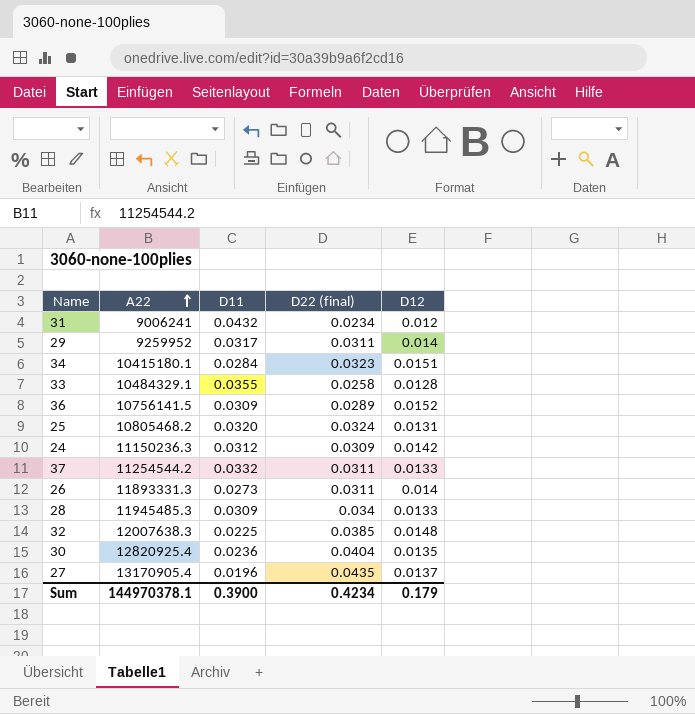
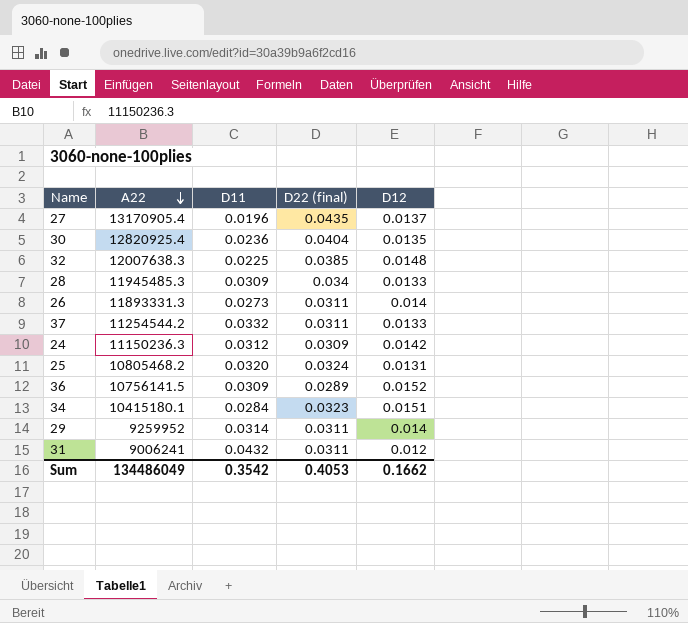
row order: A22 ascending -> A22 descending
row 33: 10484329.1 | 0.0355 | 0.0258 | 0.0128 -> none
29 | D11: 0.0317 -> 0.0314
31 | D22 (final): 0.0234 -> 0.0311
Sum | A22: 144970378.1 -> 134486049
Sum | D11: 0.3900 -> 0.3542
Sum | D22 (final): 0.4234 -> 0.4053
Sum | D12: 0.179 -> 0.1662

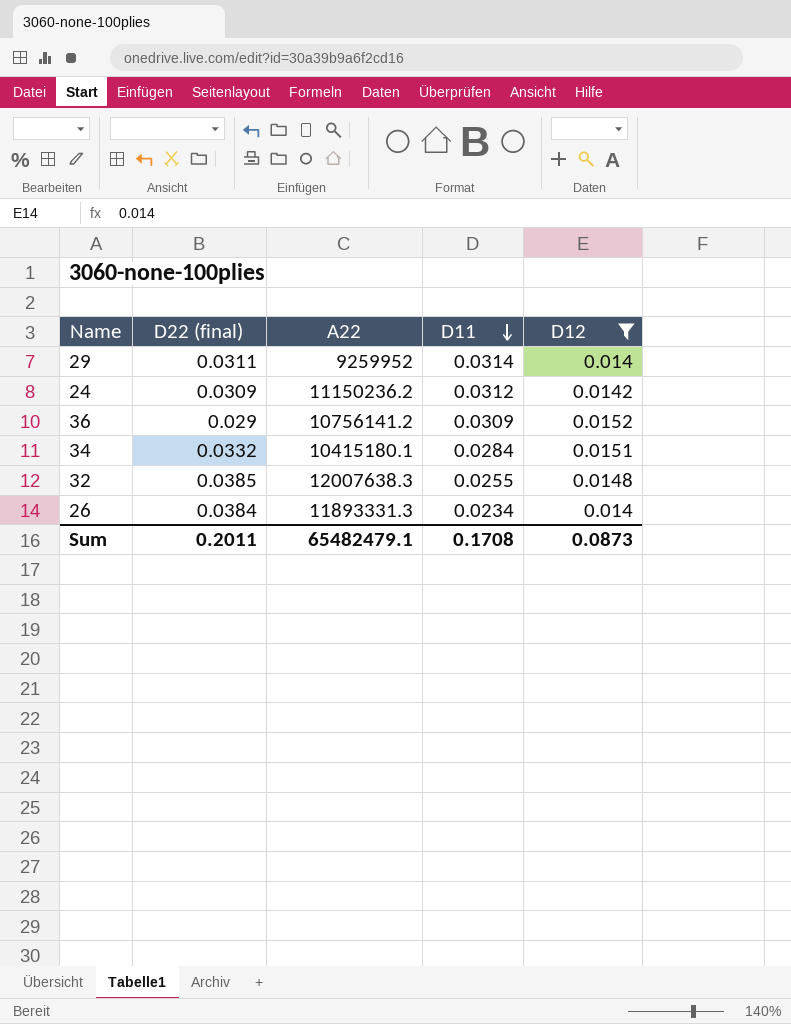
filter: none -> D12 >= 0.014
row order: A22 descending -> D11 descending
column D22 (final) | position: 4 -> 2
24 | A22: 11150236.3 -> 11150236.2
36 | D22 (final): 0.0289 -> 0.029
36 | A22: 10756141.5 -> 10756141.2
34 | D22 (final): 0.0323 -> 0.0332
32 | D11: 0.0225 -> 0.0255
26 | D22 (final): 0.0311 -> 0.0384
26 | D11: 0.0273 -> 0.0234
Sum | D22 (final): 0.4053 -> 0.2011
Sum | A22: 134486049 -> 65482479.1
Sum | D11: 0.3542 -> 0.1708
Sum | D12: 0.1662 -> 0.0873

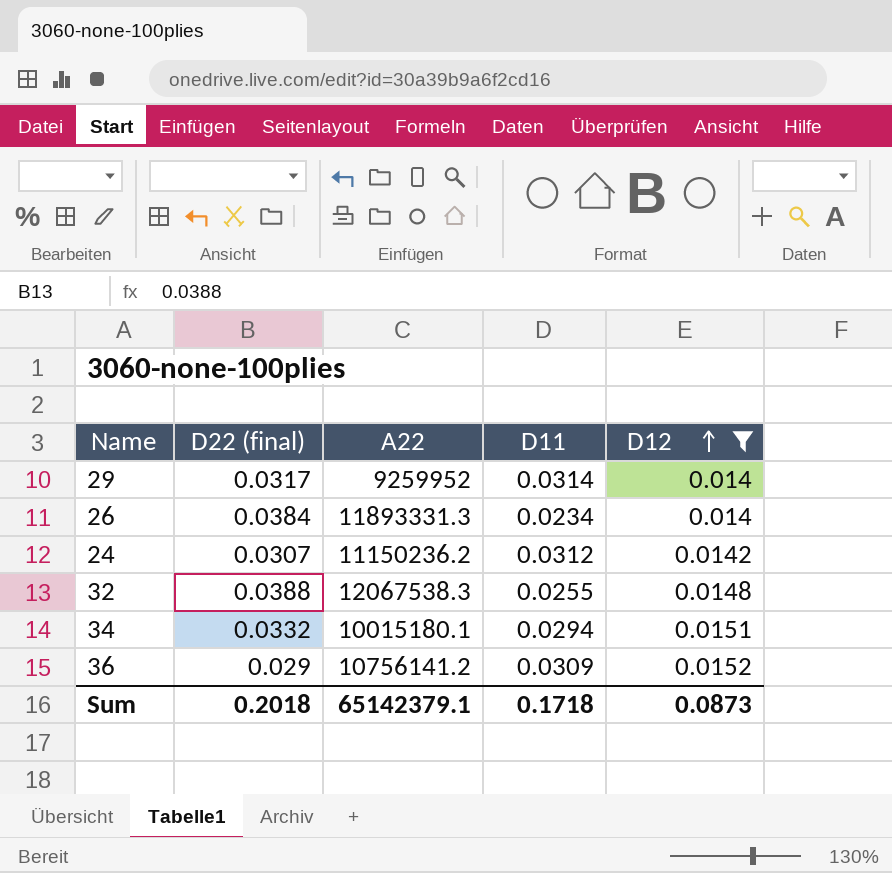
row order: D11 descending -> D12 ascending
29 | D22 (final): 0.0311 -> 0.0317
24 | D22 (final): 0.0309 -> 0.0307
32 | D22 (final): 0.0385 -> 0.0388
32 | A22: 12007638.3 -> 12067538.3
34 | A22: 10415180.1 -> 10015180.1
34 | D11: 0.0284 -> 0.0294
Sum | D22 (final): 0.2011 -> 0.2018
Sum | A22: 65482479.1 -> 65142379.1
Sum | D11: 0.1708 -> 0.1718

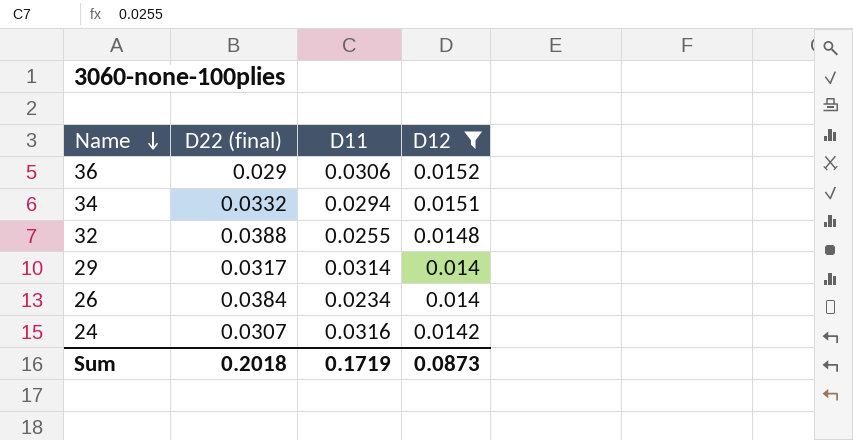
row order: D12 ascending -> Name descending
column A22 | position: 3 -> none
36 | D11: 0.0309 -> 0.0306
24 | D11: 0.0312 -> 0.0316
Sum | D11: 0.1718 -> 0.1719

